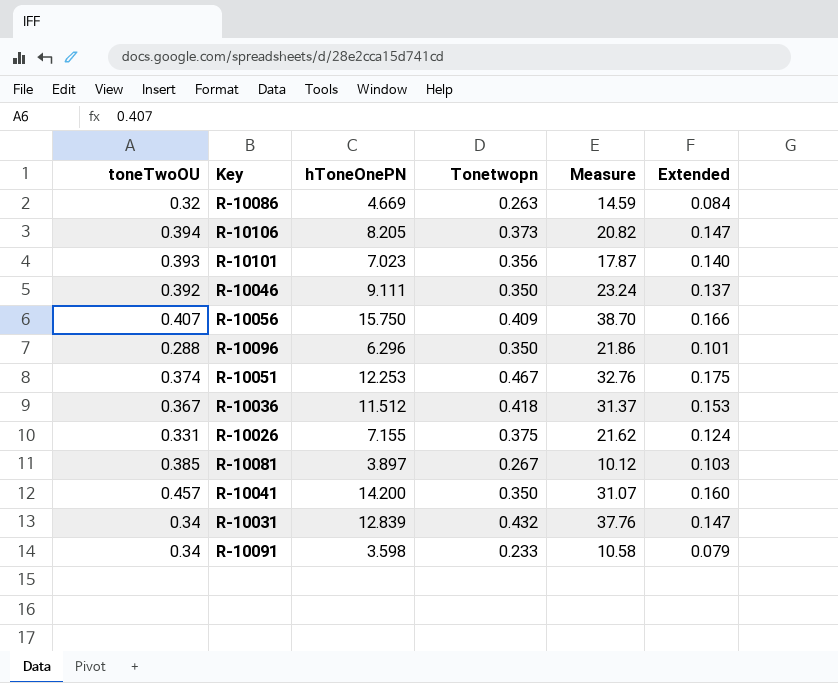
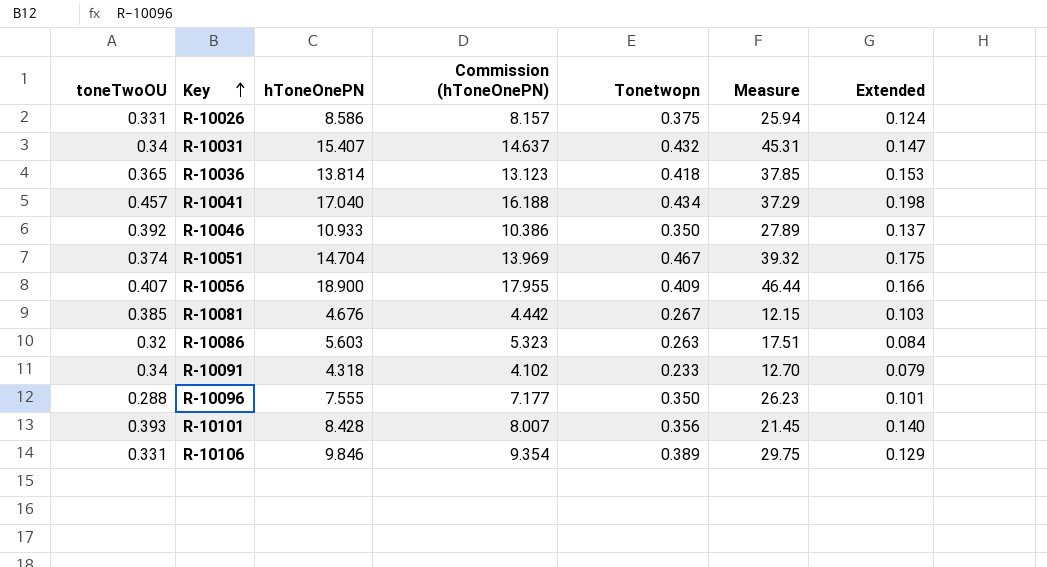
row order: none -> Key ascending
column Commission (hToneOnePN) | formula: none -> [hToneOnePN] * 0.95
R-10026 | hToneOnePN: 7.155 -> 8.586
R-10026 | Measure: 21.62 -> 25.94
R-10031 | hToneOnePN: 12.839 -> 15.407
R-10031 | Measure: 37.76 -> 45.31
R-10036 | toneTwoOU: 0.367 -> 0.365
R-10036 | hToneOnePN: 11.512 -> 13.814
R-10036 | Measure: 31.37 -> 37.85
R-10041 | hToneOnePN: 14.200 -> 17.040
R-10041 | Tonetwopn: 0.350 -> 0.434
R-10041 | Measure: 31.07 -> 37.29
R-10041 | Extended: 0.160 -> 0.198
R-10046 | hToneOnePN: 9.111 -> 10.933
R-10046 | Measure: 23.24 -> 27.89
R-10051 | hToneOnePN: 12.253 -> 14.704
R-10051 | Measure: 32.76 -> 39.32
R-10056 | hToneOnePN: 15.750 -> 18.900
R-10056 | Measure: 38.70 -> 46.44
R-10081 | hToneOnePN: 3.897 -> 4.676
R-10081 | Measure: 10.12 -> 12.15
R-10086 | hToneOnePN: 4.669 -> 5.603
R-10086 | Measure: 14.59 -> 17.51
R-10091 | hToneOnePN: 3.598 -> 4.318
R-10091 | Measure: 10.58 -> 12.70
R-10096 | hToneOnePN: 6.296 -> 7.555
R-10096 | Measure: 21.86 -> 26.23
R-10101 | hToneOnePN: 7.023 -> 8.428
R-10101 | Measure: 17.87 -> 21.45
R-10106 | toneTwoOU: 0.394 -> 0.331
R-10106 | hToneOnePN: 8.205 -> 9.846
R-10106 | Tonetwopn: 0.373 -> 0.389
R-10106 | Measure: 20.82 -> 29.75
R-10106 | Extended: 0.147 -> 0.129

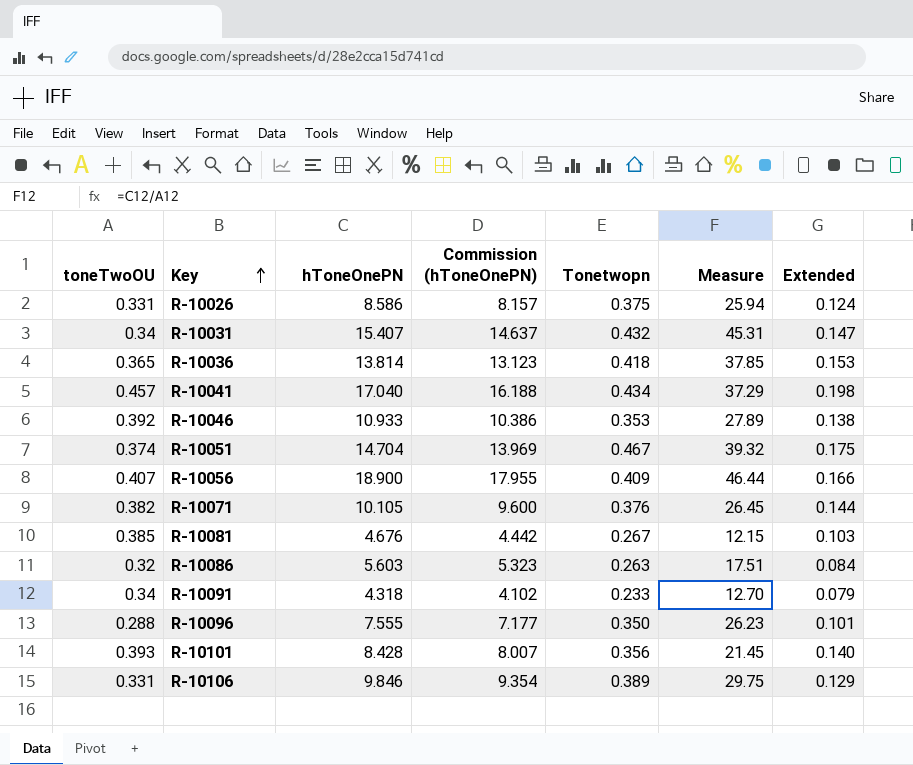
R-10046 | Tonetwopn: 0.350 -> 0.353
R-10046 | Extended: 0.137 -> 0.138
row R-10071: none -> 0.382 | 10.105 | 9.600 | 0.376 | 26.45 | 0.144

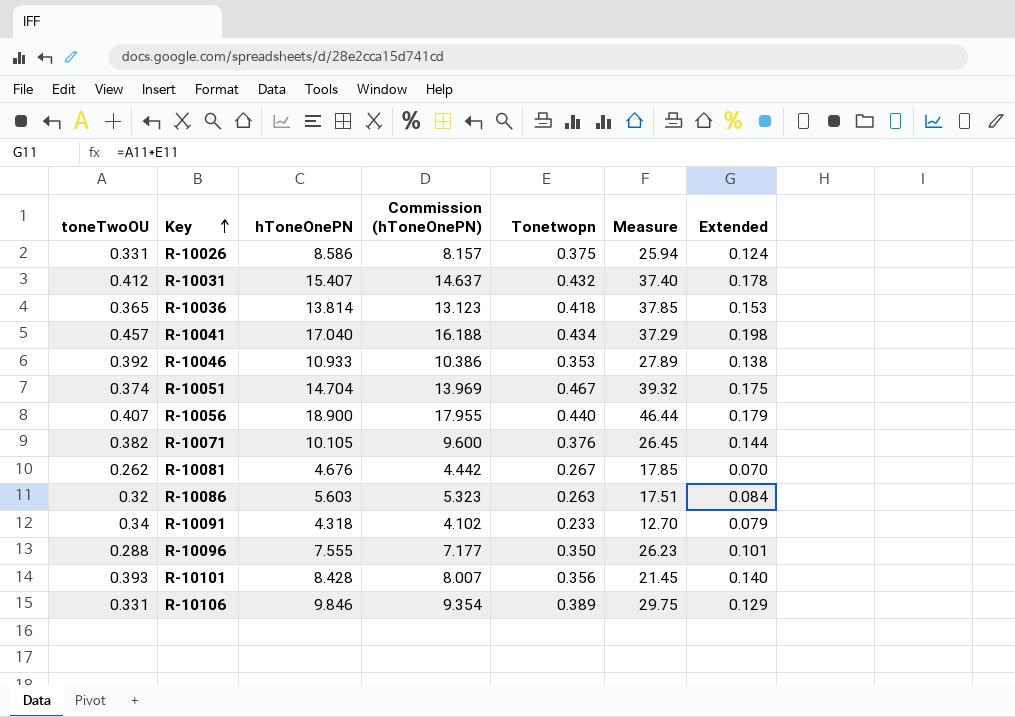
R-10031 | toneTwoOU: 0.34 -> 0.412
R-10031 | Measure: 45.31 -> 37.40
R-10031 | Extended: 0.147 -> 0.178
R-10056 | Tonetwopn: 0.409 -> 0.440
R-10056 | Extended: 0.166 -> 0.179
R-10081 | toneTwoOU: 0.385 -> 0.262
R-10081 | Measure: 12.15 -> 17.85
R-10081 | Extended: 0.103 -> 0.070

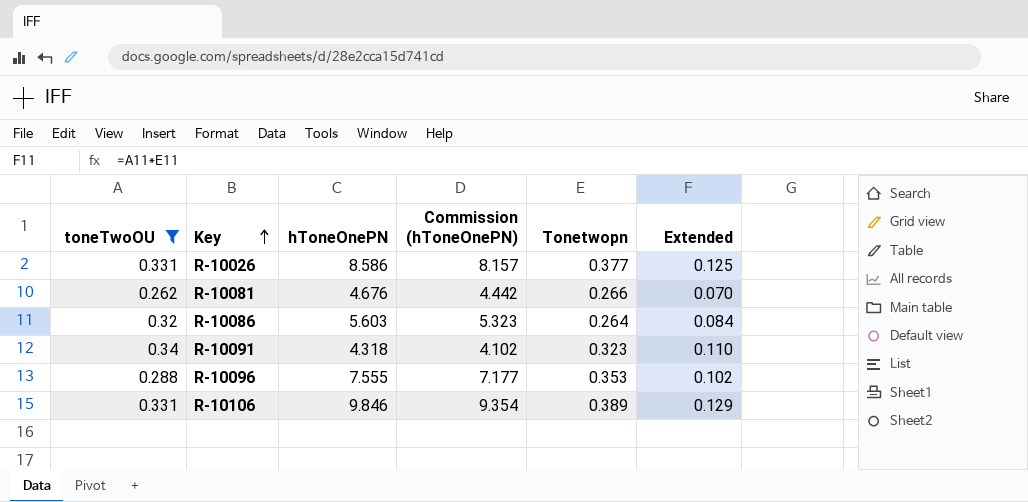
filter: none -> toneTwoOU <= 0.34
column Measure | formula: [hToneOnePN] / [toneTwoOU] -> none
R-10026 | Tonetwopn: 0.375 -> 0.377
R-10026 | Extended: 0.124 -> 0.125
R-10081 | Tonetwopn: 0.267 -> 0.266
R-10086 | Tonetwopn: 0.263 -> 0.264
R-10091 | Tonetwopn: 0.233 -> 0.323
R-10091 | Extended: 0.079 -> 0.110
R-10096 | Tonetwopn: 0.350 -> 0.353
R-10096 | Extended: 0.101 -> 0.102

